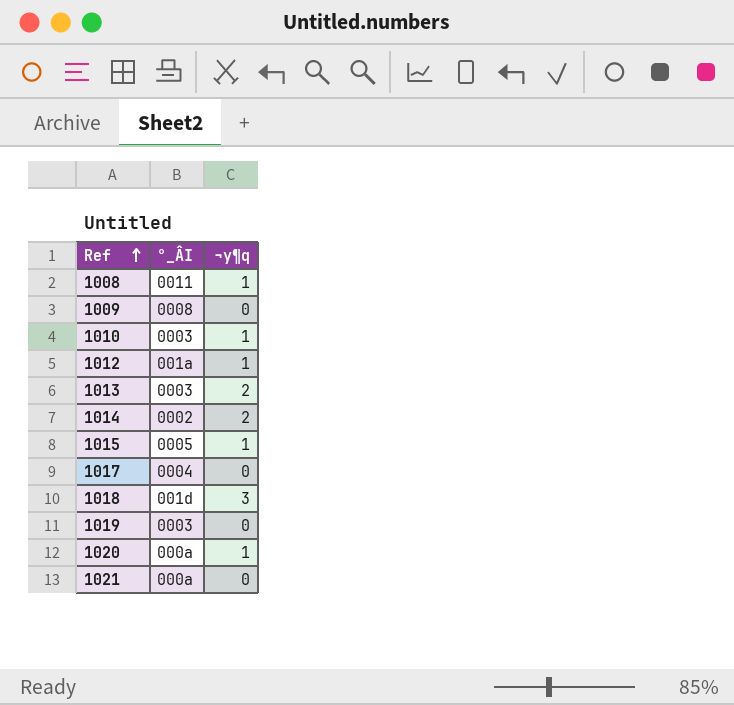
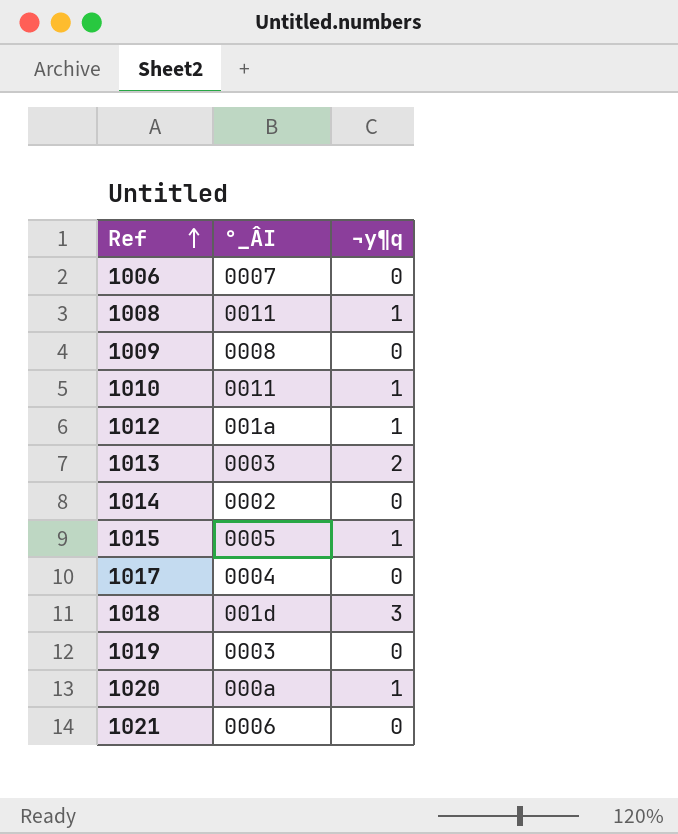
row 1006: none -> 0007 | 0
1010 | °_ÂI: 0003 -> 0011
1014 | ¬y¶q: 2 -> 0
1021 | °_ÂI: 000a -> 0006

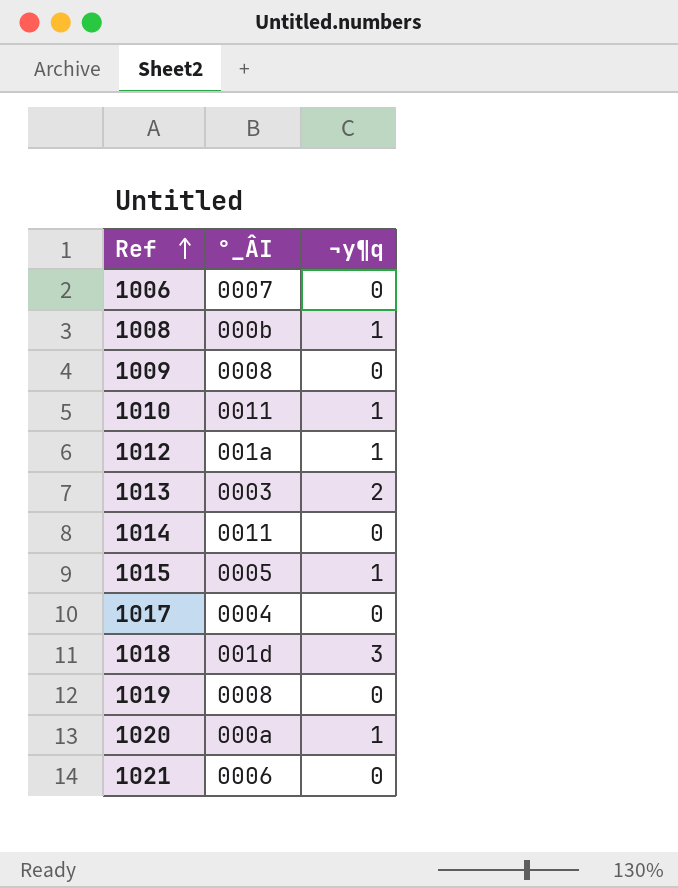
1008 | °_ÂI: 0011 -> 000b
1014 | °_ÂI: 0002 -> 0011
1019 | °_ÂI: 0003 -> 0008

